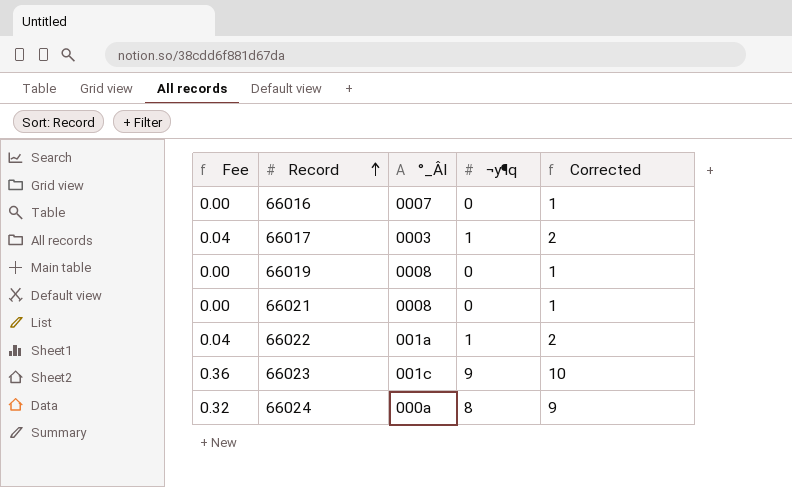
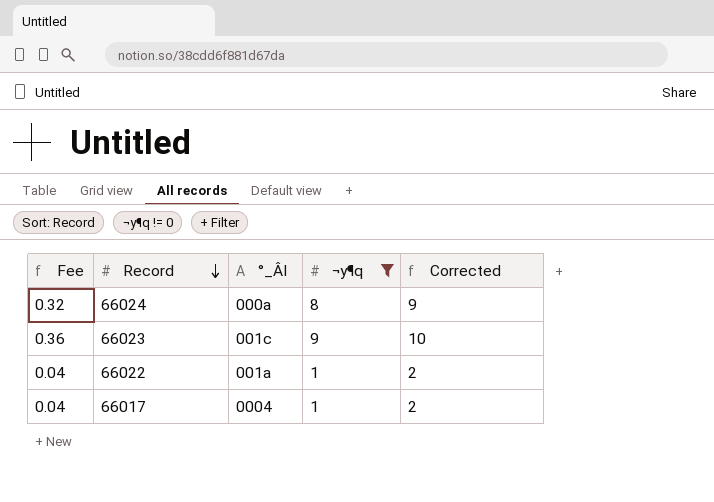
filter: none -> ¬y¶q != 0
row order: Record ascending -> Record descending
66017 | °_ÂI: 0003 -> 0004

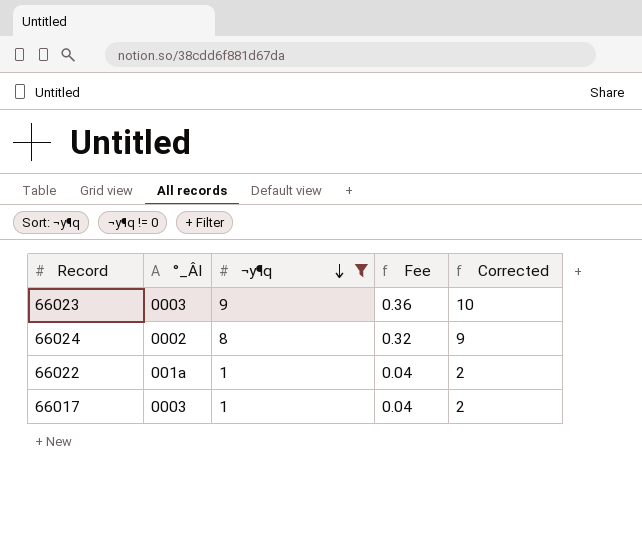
row order: Record descending -> ¬y¶q descending
column Fee | position: 1 -> 4
66023 | °_ÂI: 001c -> 0003
66024 | °_ÂI: 000a -> 0002
66017 | °_ÂI: 0004 -> 0003

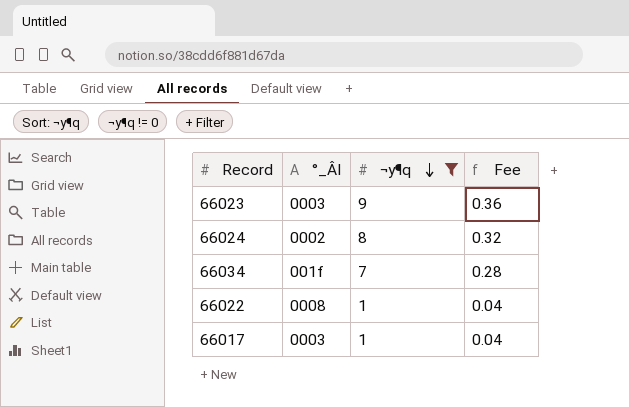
column Corrected | formula: [¬y¶q] + 1 -> none
row 66034: none -> 001f | 7 | 0.28
66022 | °_ÂI: 001a -> 0008

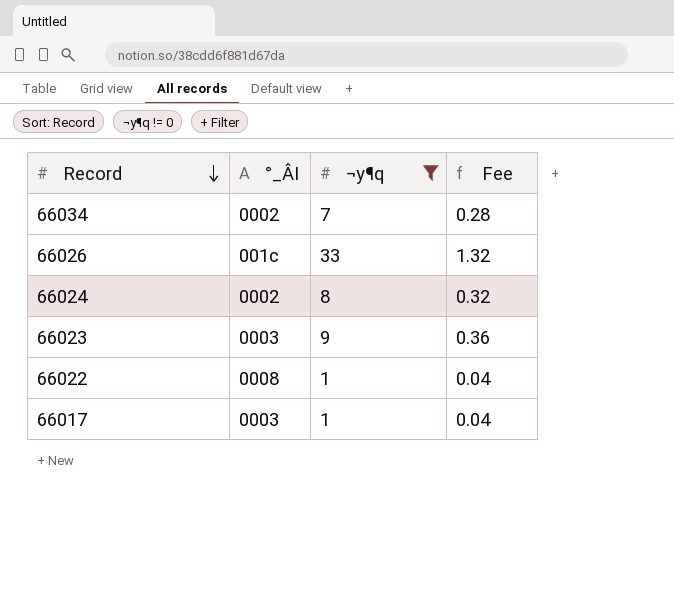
row order: ¬y¶q descending -> Record descending
66034 | °_ÂI: 001f -> 0002
row 66026: none -> 001c | 33 | 1.32

